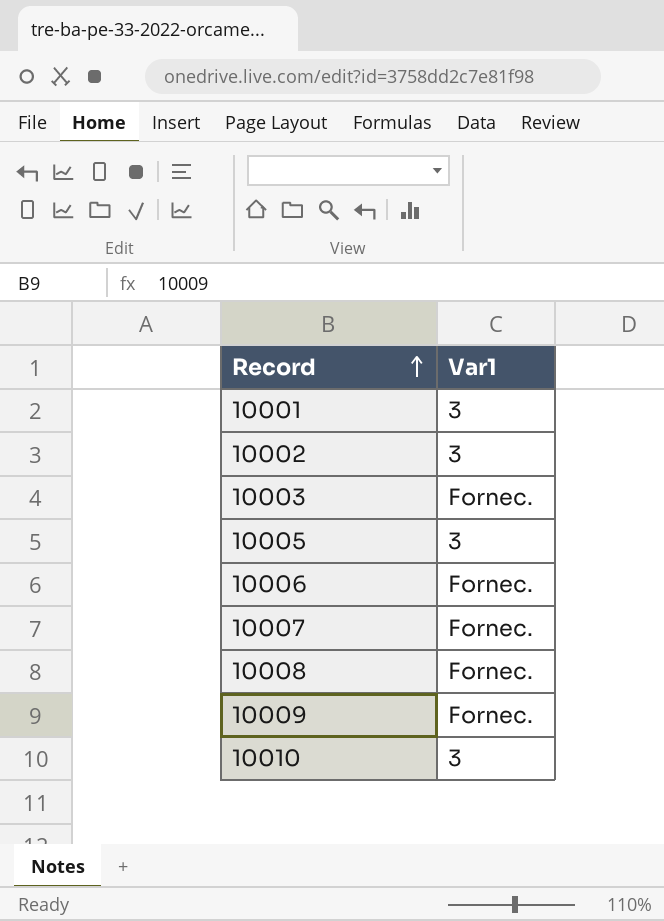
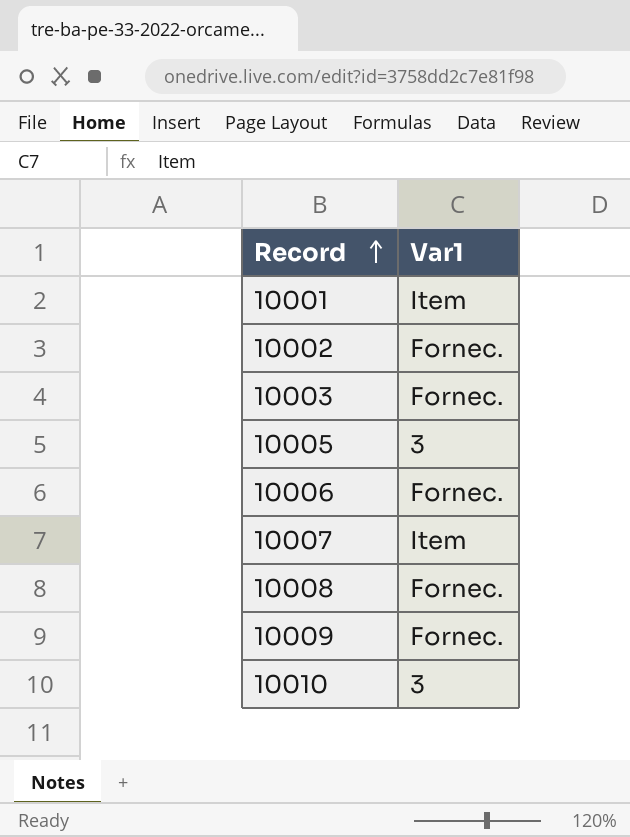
10001 | Var1: 3 -> Item
10002 | Var1: 3 -> Fornec.
10007 | Var1: Fornec. -> Item

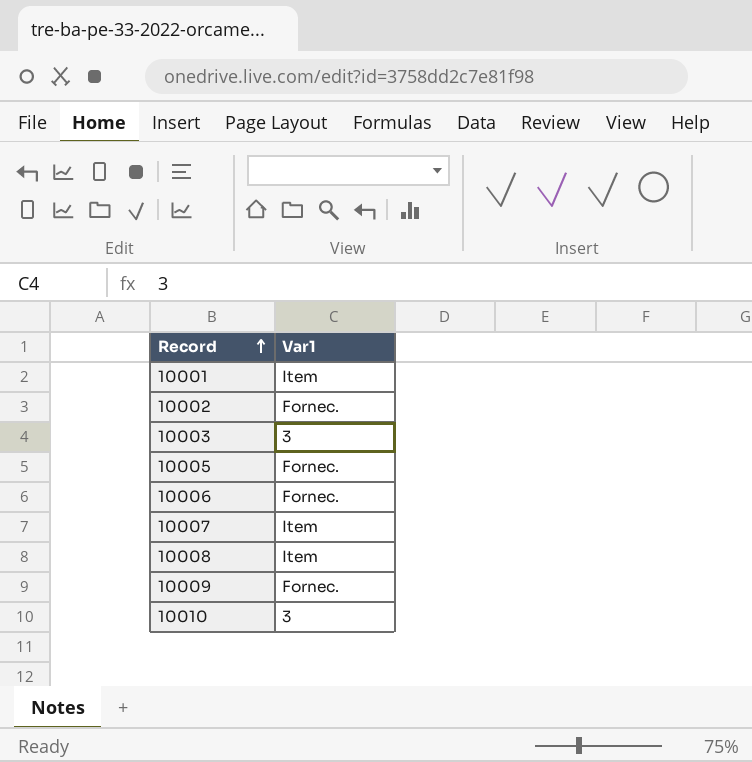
10003 | Var1: Fornec. -> 3
10005 | Var1: 3 -> Fornec.
10008 | Var1: Fornec. -> Item

